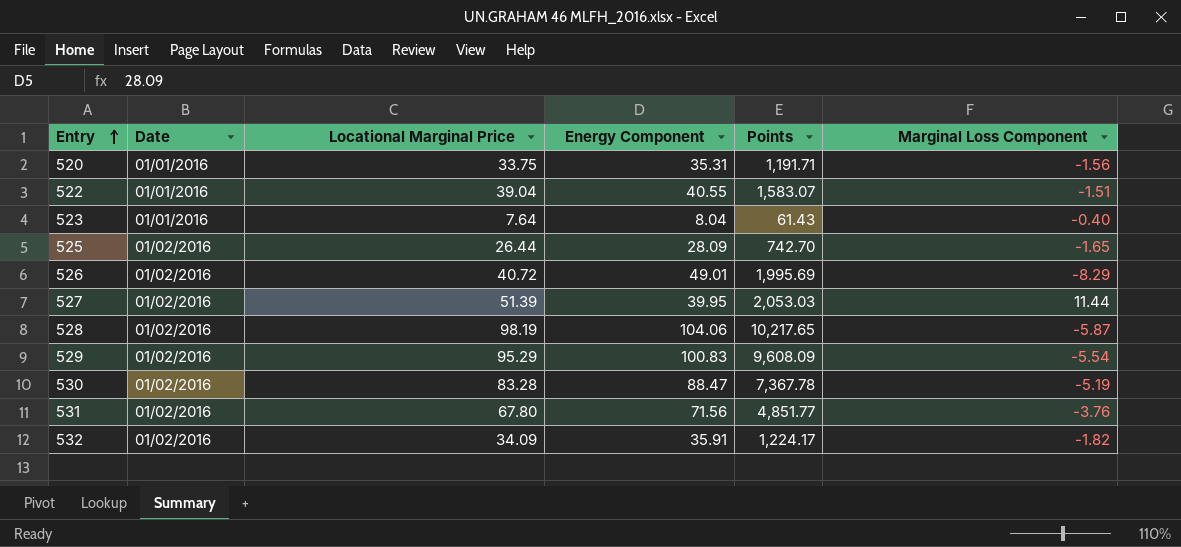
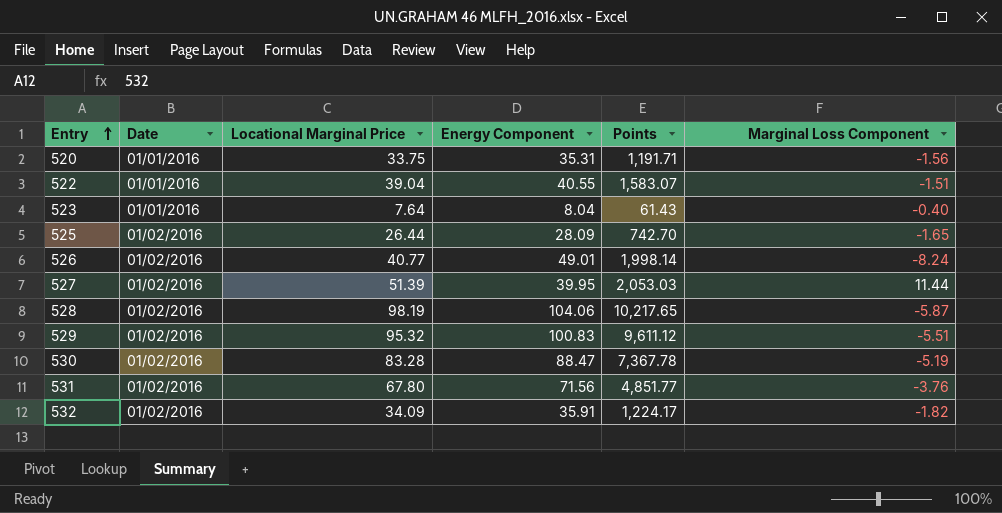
526 | Locational Marginal Price: 40.72 -> 40.77
526 | Points: 1,995.69 -> 1,998.14
526 | Marginal Loss Component: -8.29 -> -8.24
529 | Locational Marginal Price: 95.29 -> 95.32
529 | Points: 9,608.09 -> 9,611.12
529 | Marginal Loss Component: -5.54 -> -5.51

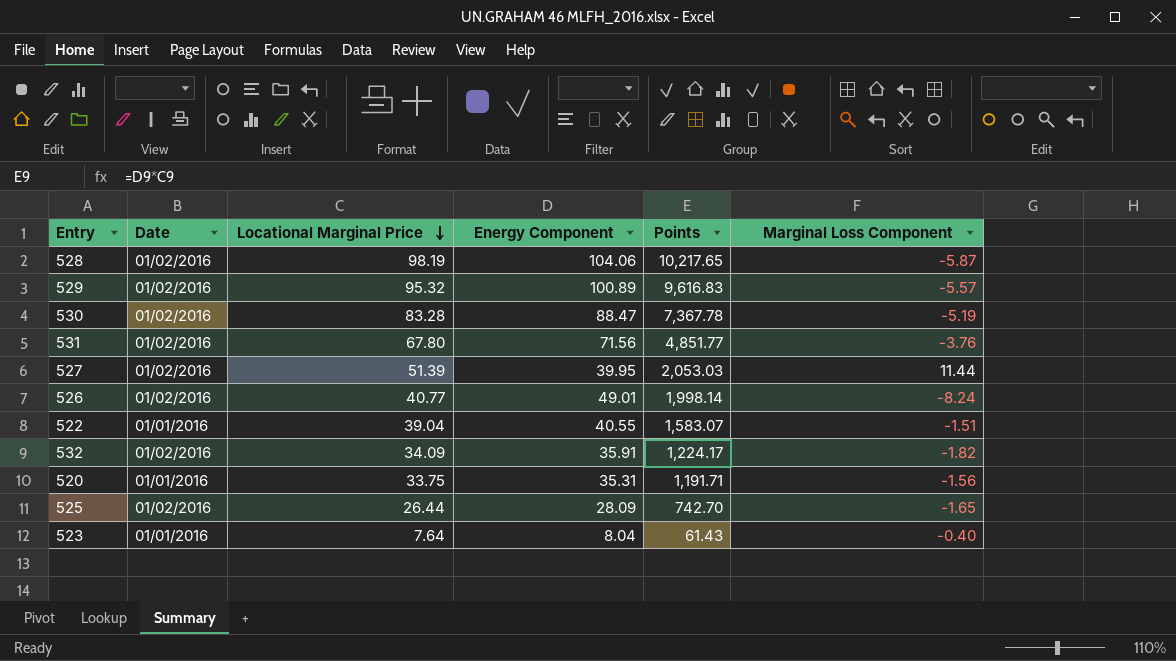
row order: Entry ascending -> Locational Marginal Price descending
529 | Energy Component: 100.83 -> 100.89
529 | Points: 9,611.12 -> 9,616.83
529 | Marginal Loss Component: -5.51 -> -5.57

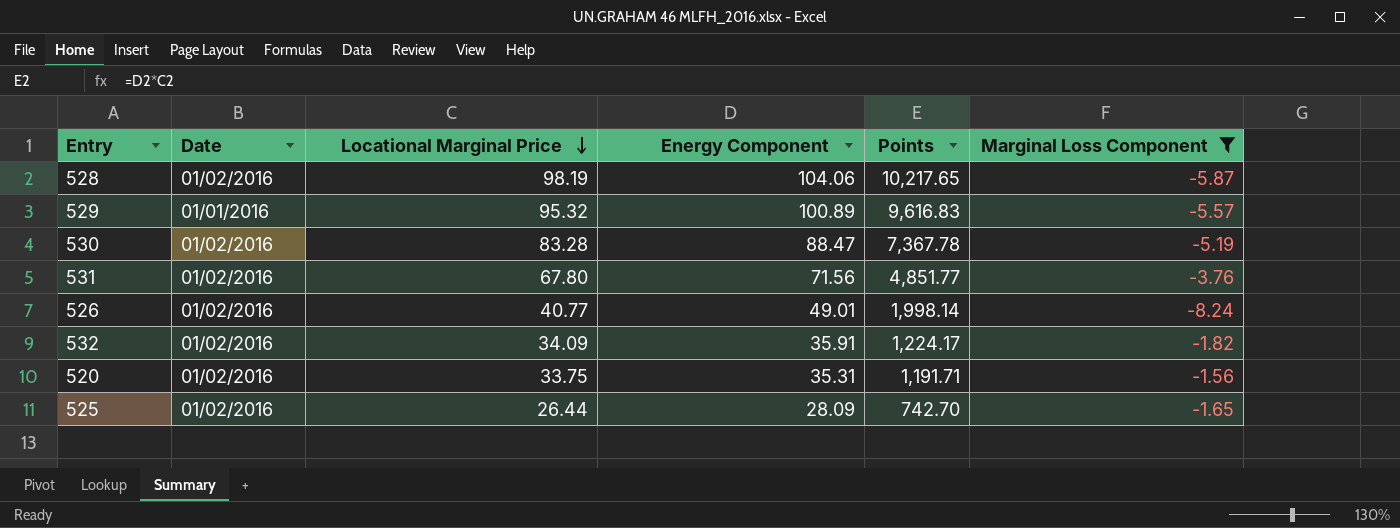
filter: none -> Marginal Loss Component <= -1.56
529 | Date: 01/02/2016 -> 01/01/2016
520 | Date: 01/01/2016 -> 01/02/2016

